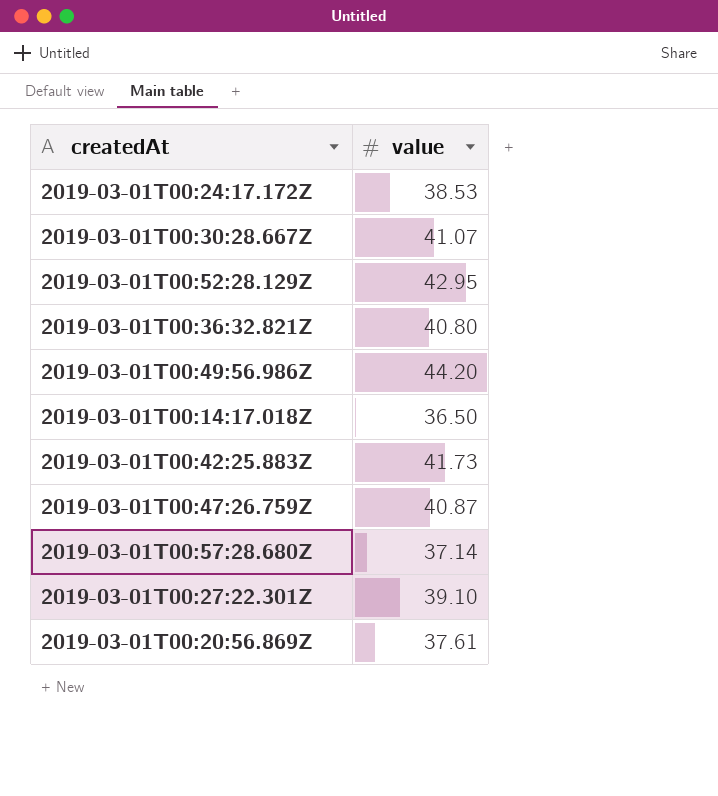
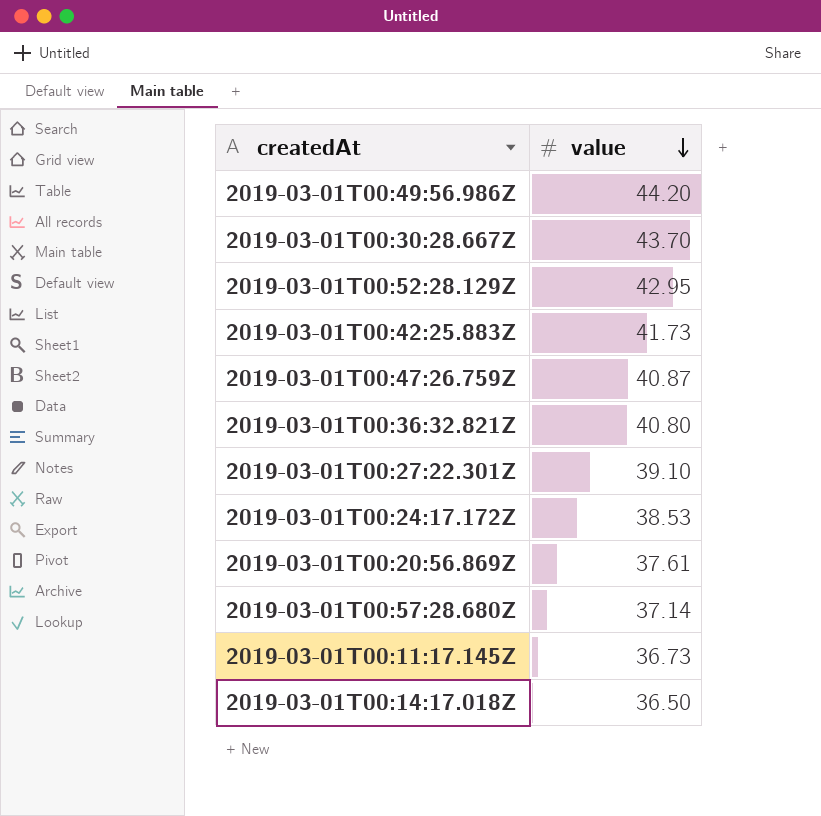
row order: none -> value descending
2019-03-01T00:30:28.667Z | value: 41.07 -> 43.70
row 2019-03-01T00:11:17.145Z: none -> 36.73

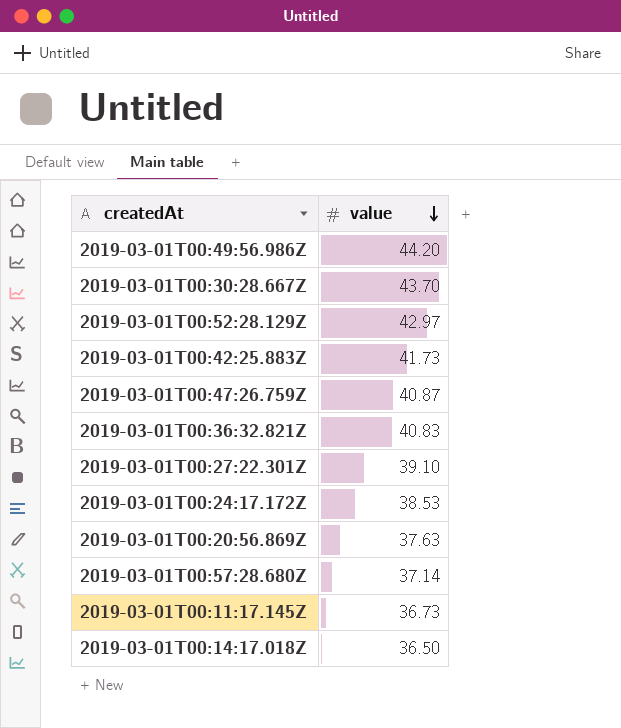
2019-03-01T00:52:28.129Z | value: 42.95 -> 42.97
2019-03-01T00:36:32.821Z | value: 40.80 -> 40.83
2019-03-01T00:20:56.869Z | value: 37.61 -> 37.63

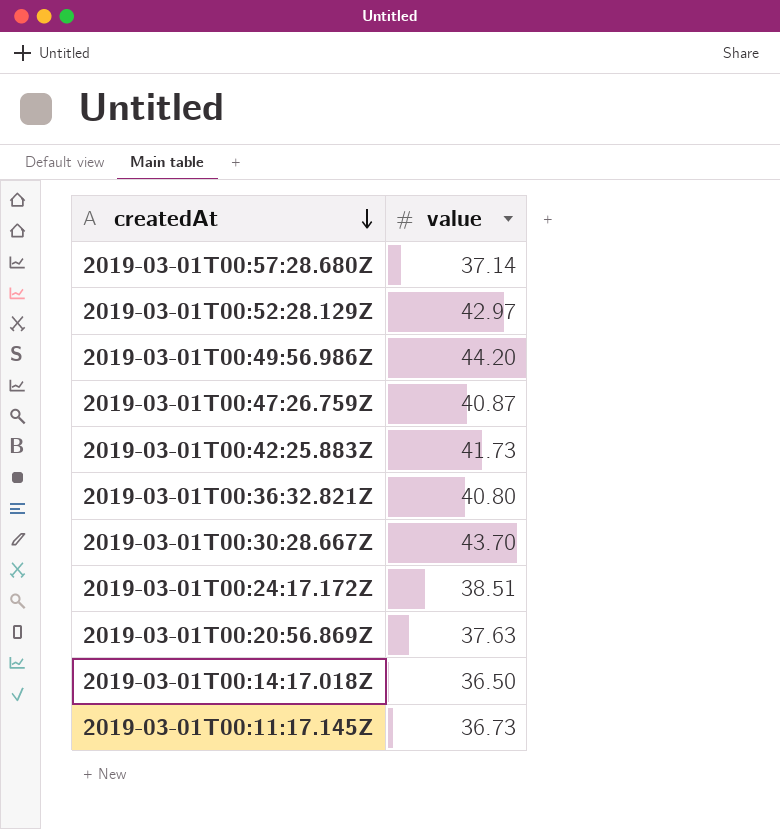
row order: value descending -> createdAt descending
row 2019-03-01T00:27:22.301Z: 39.10 -> none
2019-03-01T00:36:32.821Z | value: 40.83 -> 40.80
2019-03-01T00:24:17.172Z | value: 38.53 -> 38.51

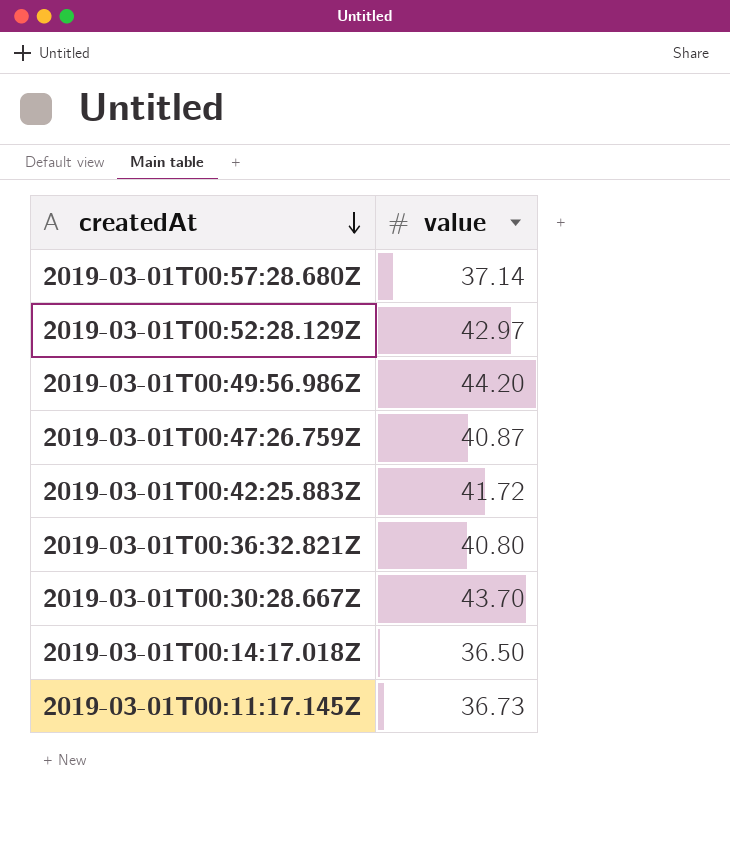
row 2019-03-01T00:24:17.172Z: 38.51 -> none
row 2019-03-01T00:20:56.869Z: 37.63 -> none
2019-03-01T00:42:25.883Z | value: 41.73 -> 41.72

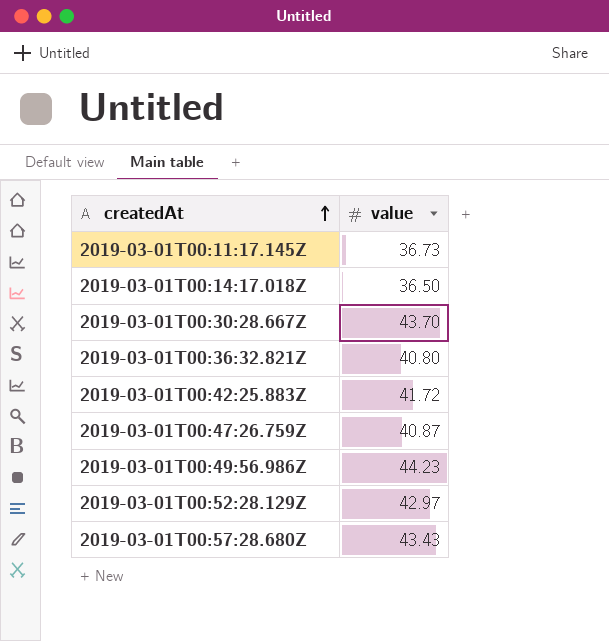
row order: createdAt descending -> createdAt ascending
2019-03-01T00:49:56.986Z | value: 44.20 -> 44.23
2019-03-01T00:57:28.680Z | value: 37.14 -> 43.43

